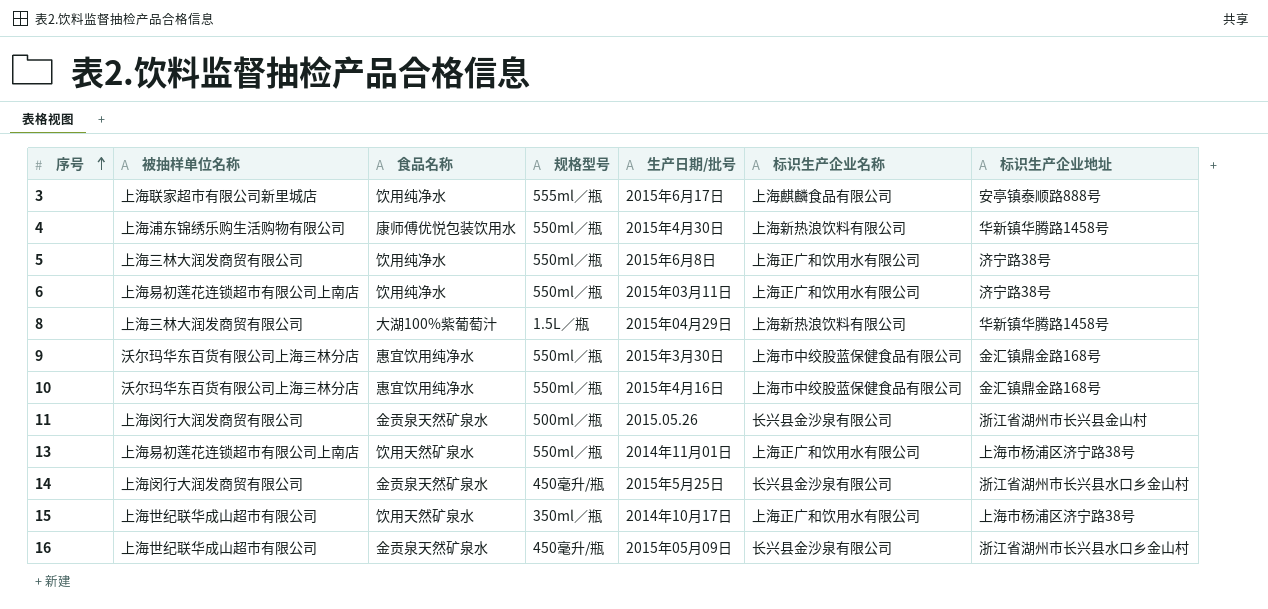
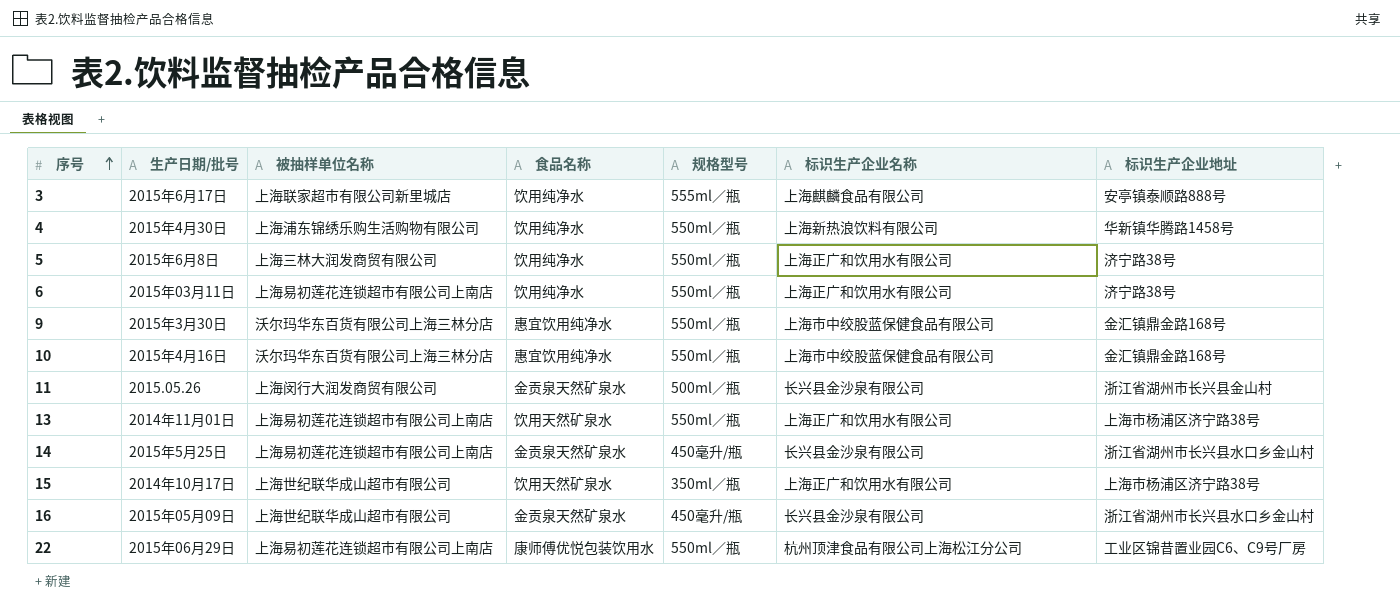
column 生产日期/批号 | position: 5 -> 2
row 8: 上海三林大润发商贸有限公司 | 大湖100%紫葡萄汁 | 1.5L／瓶 | 2015年04月29日 | 上海新热浪饮料有限公司 | 华新镇华腾路1458号 -> none
4 | 食品名称: 康师傅优悦包装饮用水 -> 饮用纯净水
14 | 被抽样单位名称: 上海闵行大润发商贸有限公司 -> 上海易初莲花连锁超市有限公司上南店
row 22: none -> 2015年06月29日 | 上海易初莲花连锁超市有限公司上南店 | 康师傅优悦包装饮用水 | 550ml／瓶 | 杭州顶津食品有限公司上海松江分公司 | 工业区锦昔置业园C6、C9号厂房

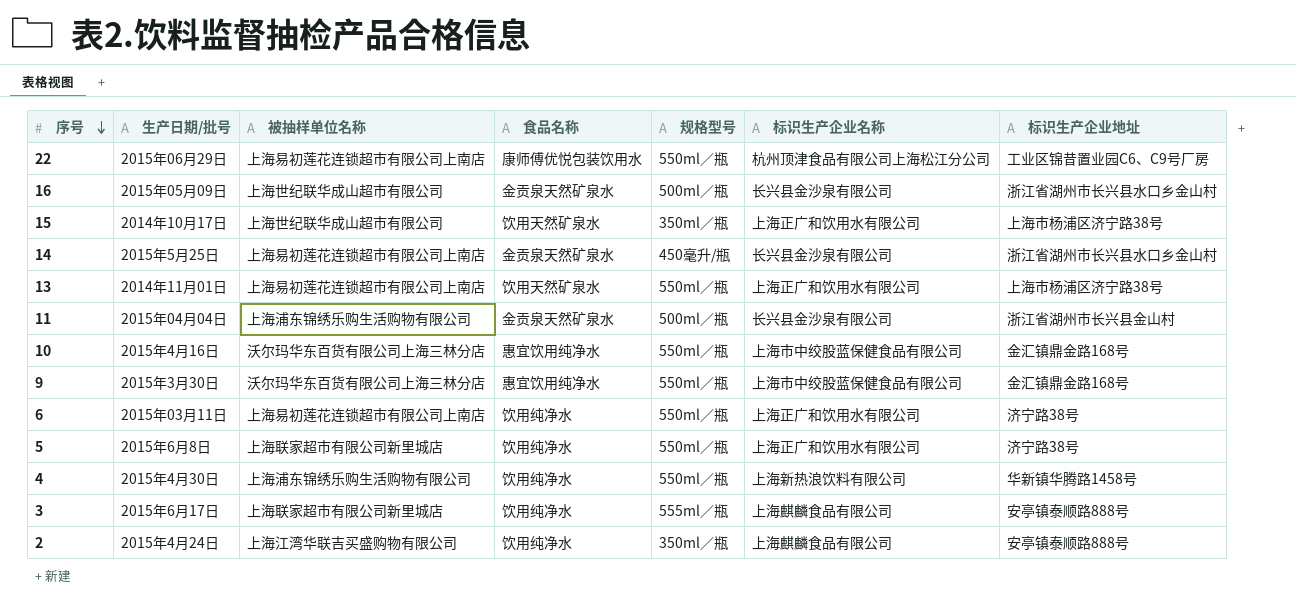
row order: 序号 ascending -> 序号 descending
16 | 规格型号: 450毫升/瓶 -> 500ml／瓶
11 | 生产日期/批号: 2015.05.26 -> 2015年04月04日
11 | 被抽样单位名称: 上海闵行大润发商贸有限公司 -> 上海浦东锦绣乐购生活购物有限公司
5 | 被抽样单位名称: 上海三林大润发商贸有限公司 -> 上海联家超市有限公司新里城店
row 2: none -> 2015年4月24日 | 上海江湾华联吉买盛购物有限公司 | 饮用纯净水 | 350ml／瓶 | 上海麒麟食品有限公司 | 安亭镇泰顺路888号

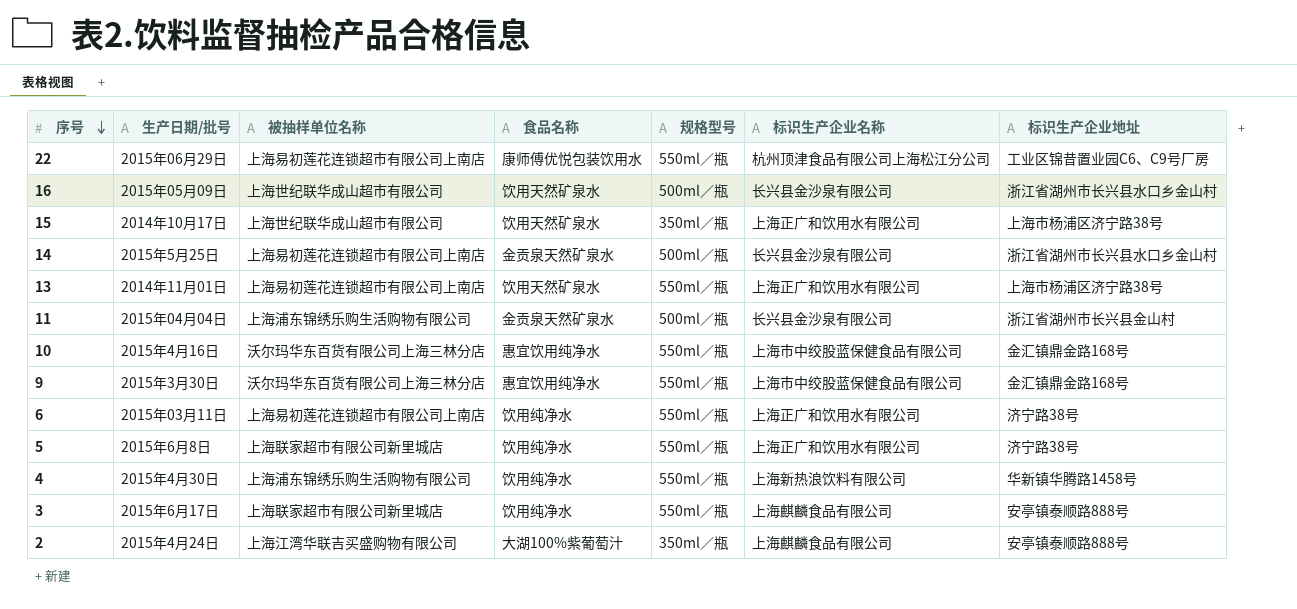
16 | 食品名称: 金贡泉天然矿泉水 -> 饮用天然矿泉水
14 | 规格型号: 450毫升/瓶 -> 500ml／瓶
3 | 规格型号: 555ml／瓶 -> 550ml／瓶
2 | 食品名称: 饮用纯净水 -> 大湖100%紫葡萄汁

